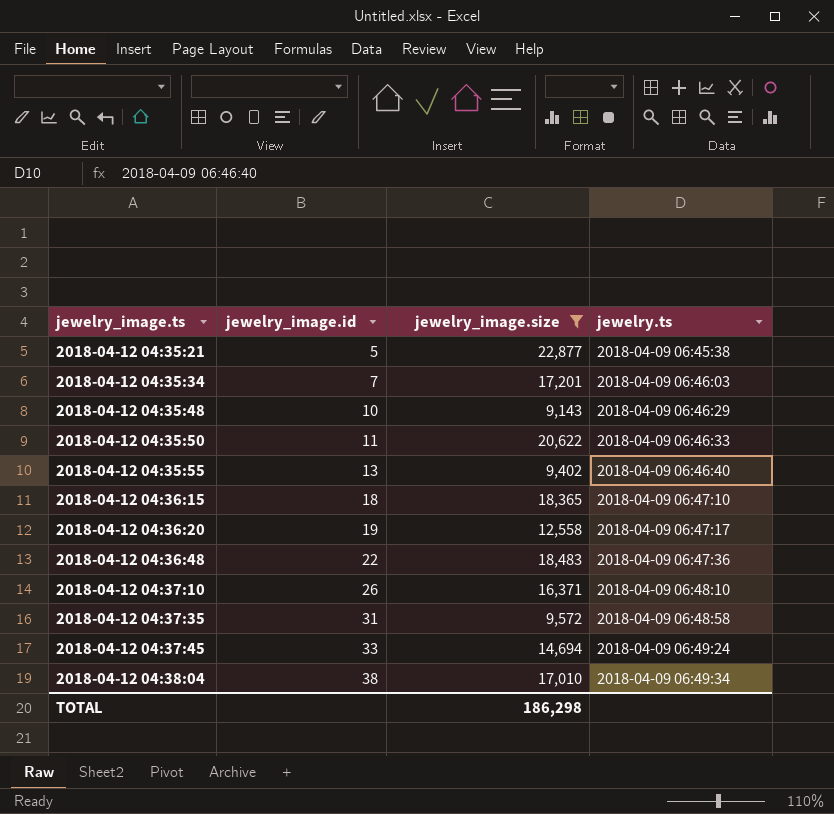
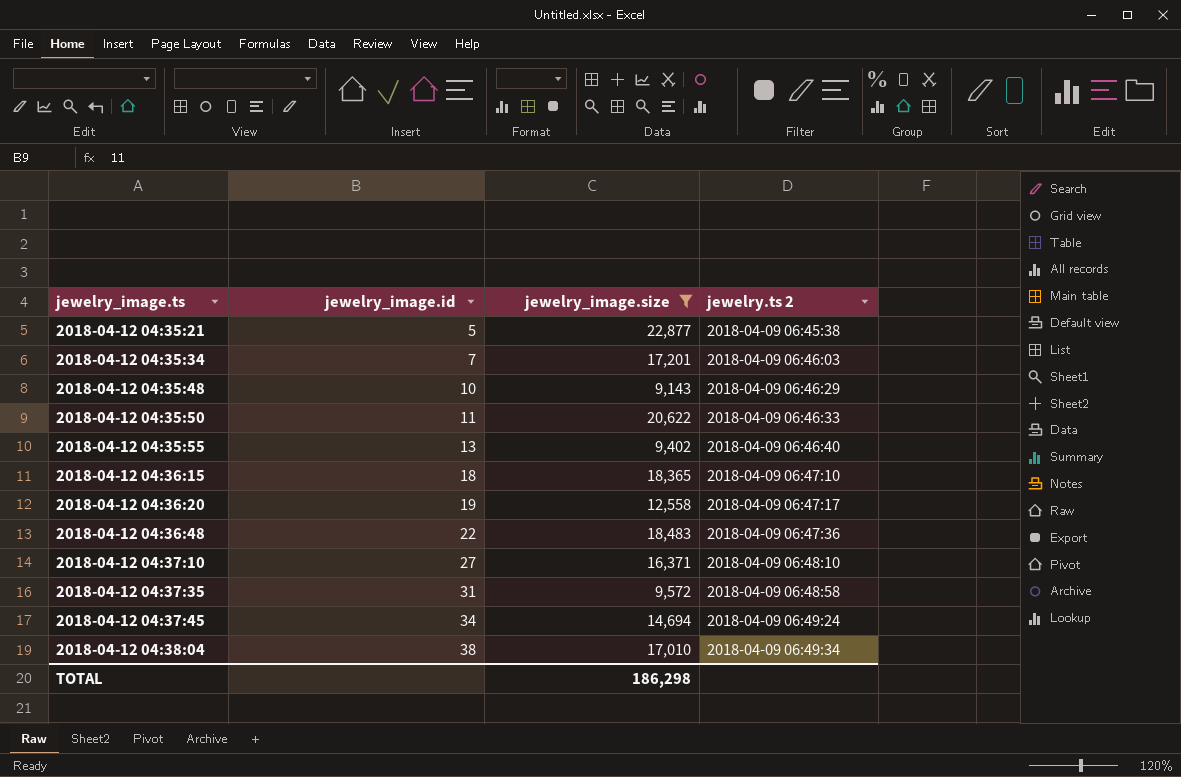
column name: jewelry.ts -> jewelry.ts 2
2018-04-12 04:37:10 | jewelry_image.id: 26 -> 27
2018-04-12 04:37:45 | jewelry_image.id: 33 -> 34

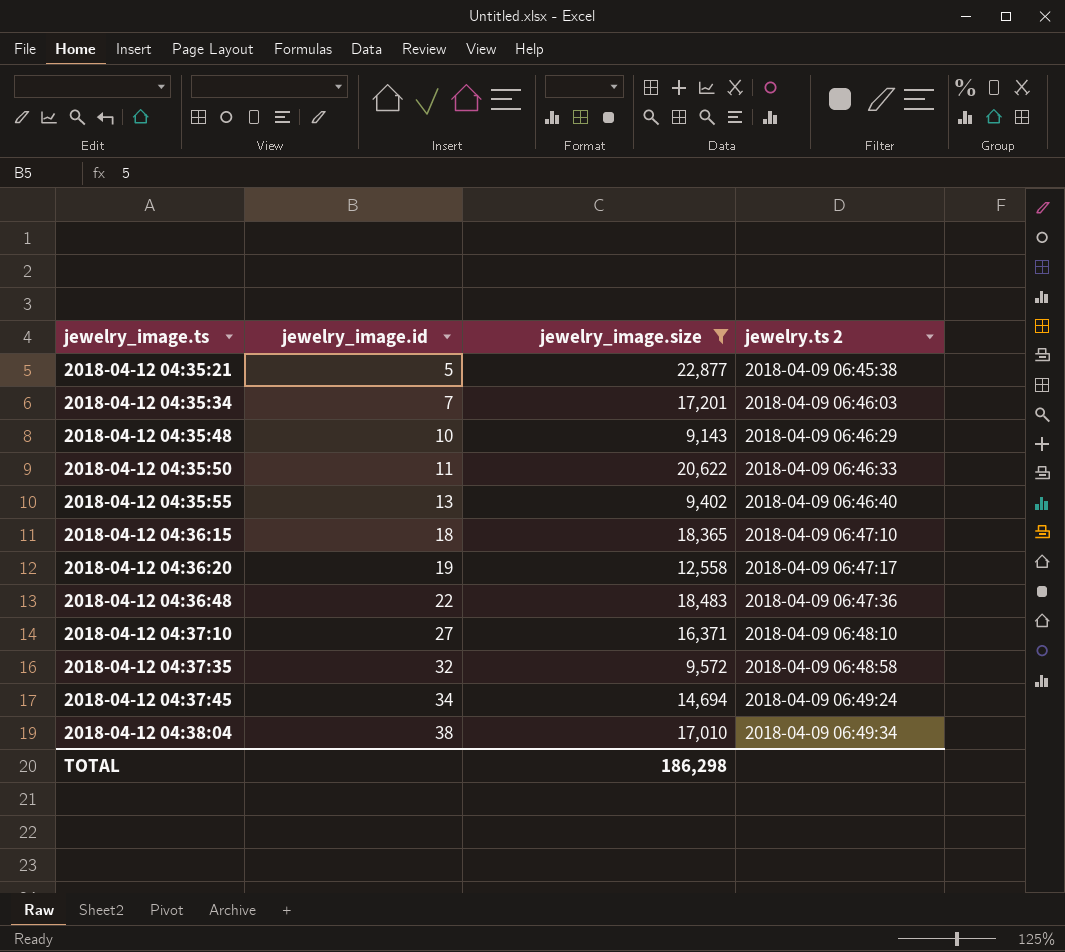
2018-04-12 04:37:35 | jewelry_image.id: 31 -> 32

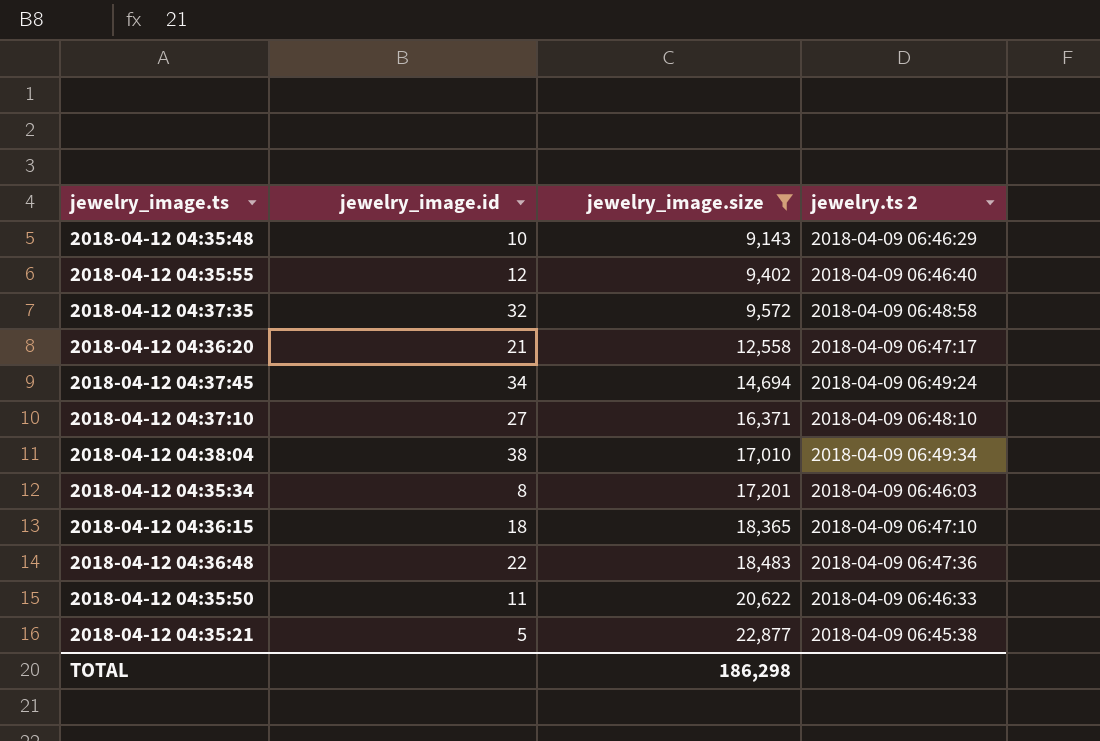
row order: jewelry_image.ts ascending -> jewelry_image.size ascending
2018-04-12 04:35:55 | jewelry_image.id: 13 -> 12
2018-04-12 04:36:20 | jewelry_image.id: 19 -> 21
2018-04-12 04:35:34 | jewelry_image.id: 7 -> 8

